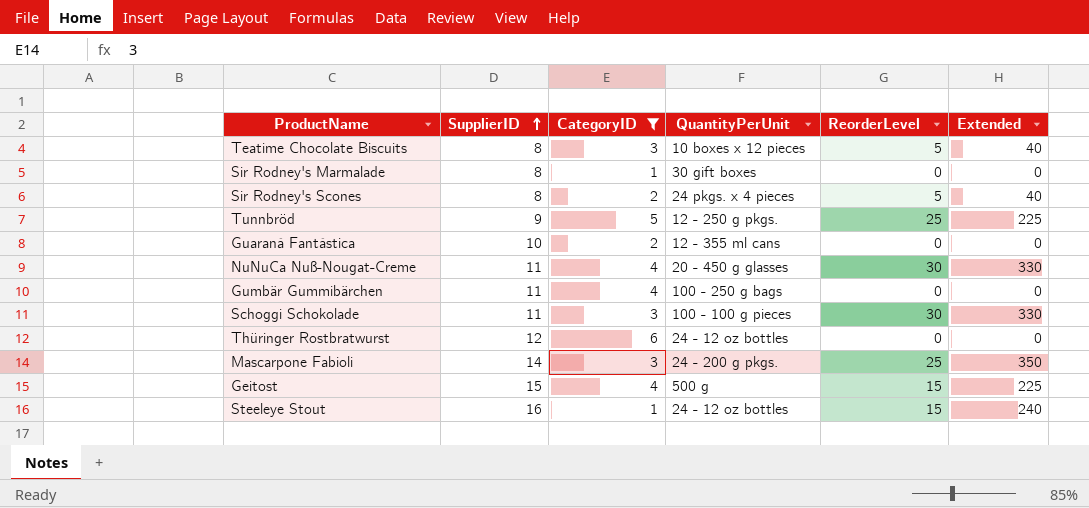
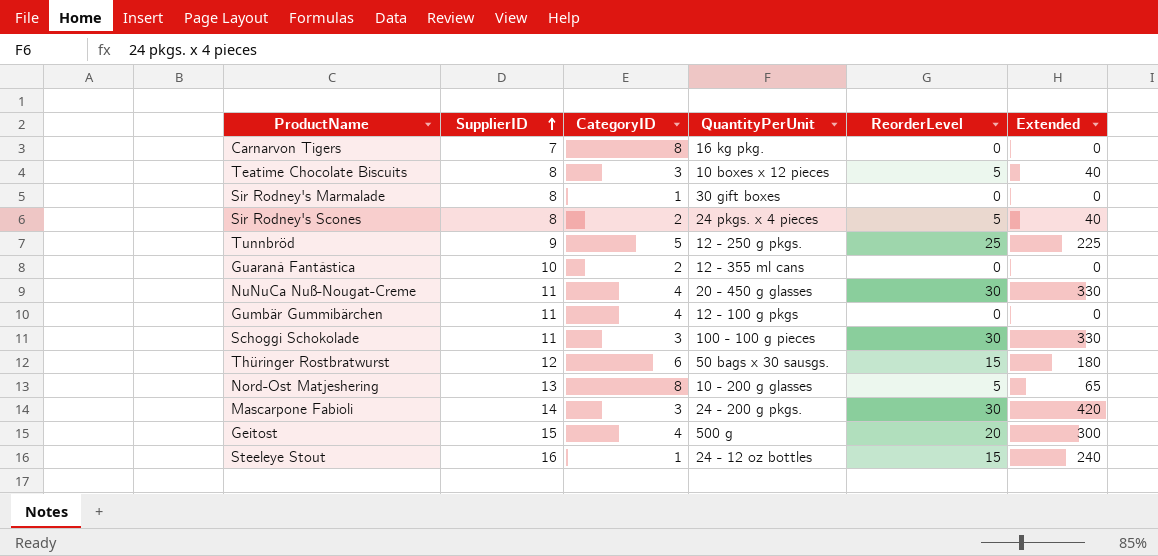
filter: CategoryID != 8 -> none
Gumbär Gummibärchen | QuantityPerUnit: 100 - 250 g bags -> 12 - 100 g pkgs
Thüringer Rostbratwurst | QuantityPerUnit: 24 - 12 oz bottles -> 50 bags x 30 sausgs.
Thüringer Rostbratwurst | ReorderLevel: 0 -> 15
Thüringer Rostbratwurst | Extended: 0 -> 180
Mascarpone Fabioli | ReorderLevel: 25 -> 30
Mascarpone Fabioli | Extended: 350 -> 420
Geitost | ReorderLevel: 15 -> 20
Geitost | Extended: 225 -> 300

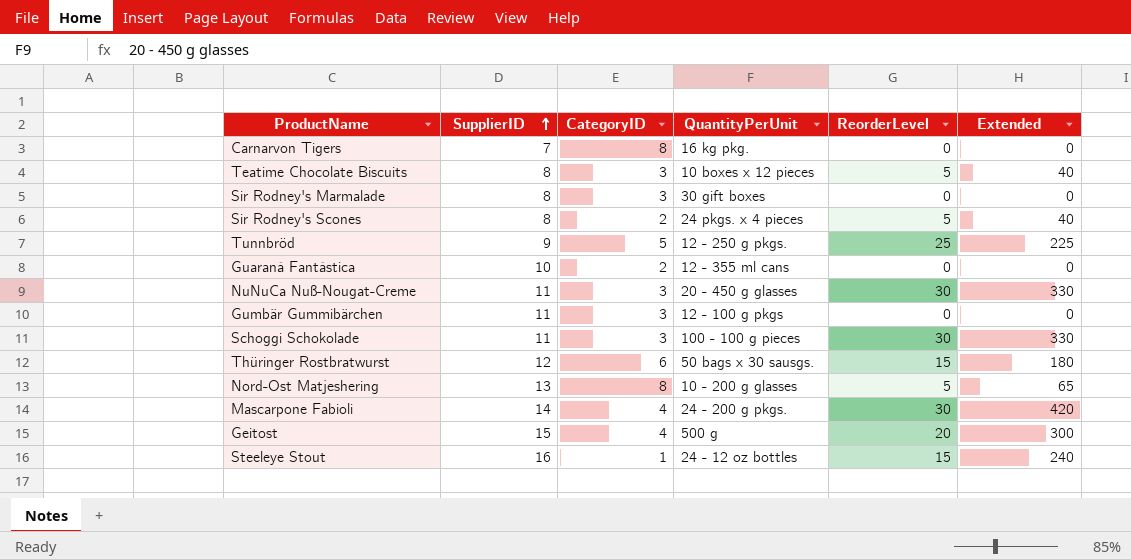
Sir Rodney's Marmalade | CategoryID: 1 -> 3
NuNuCa Nuß-Nougat-Creme | CategoryID: 4 -> 3
Gumbär Gummibärchen | CategoryID: 4 -> 3
Mascarpone Fabioli | CategoryID: 3 -> 4

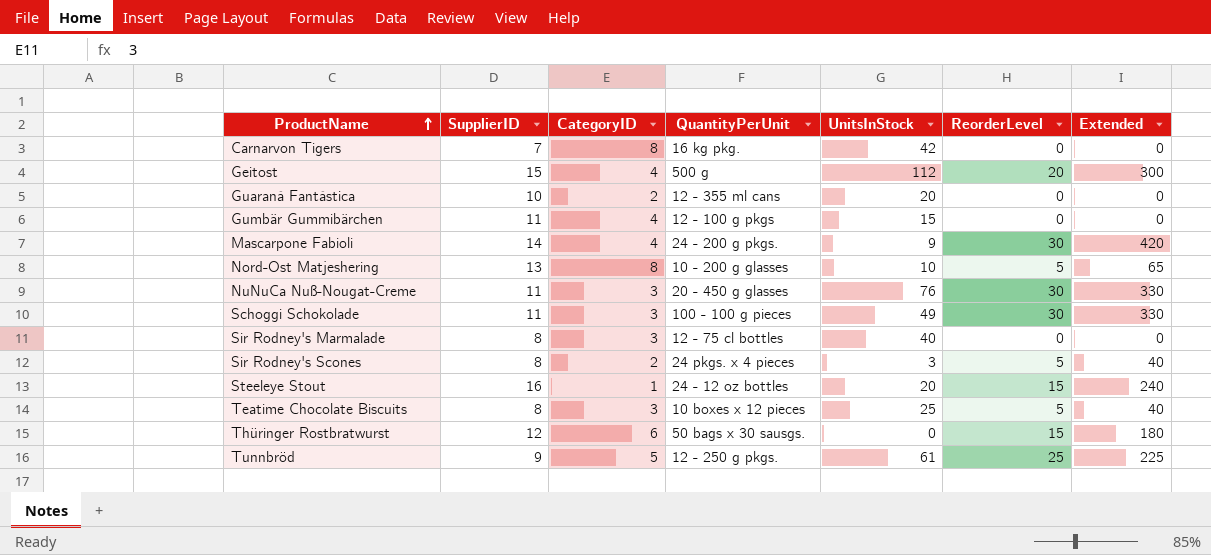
row order: SupplierID ascending -> ProductName ascending
column UnitsInStock | position: none -> 5
Gumbär Gummibärchen | CategoryID: 3 -> 4
Sir Rodney's Marmalade | QuantityPerUnit: 30 gift boxes -> 12 - 75 cl bottles

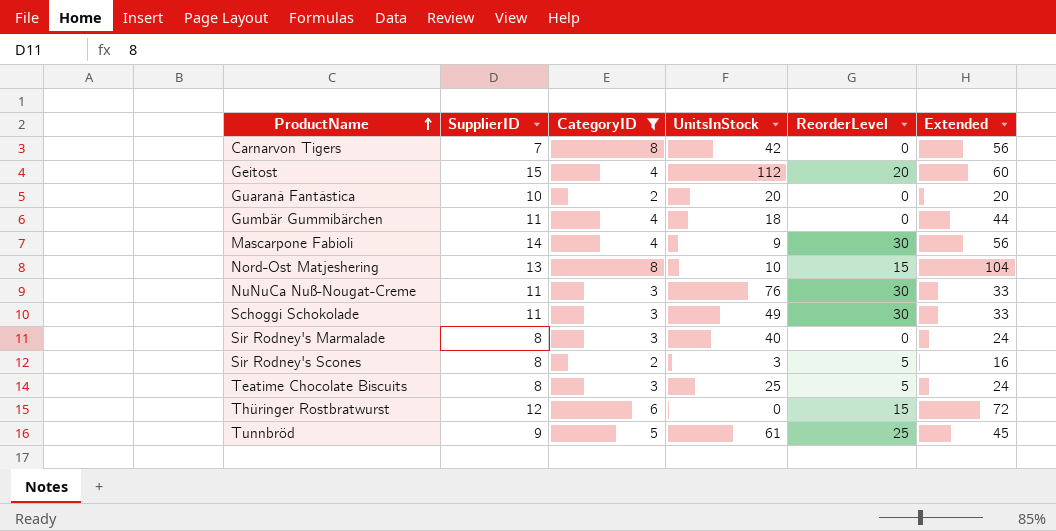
filter: none -> CategoryID != 1
column QuantityPerUnit | position: 4 -> none
column Extended | formula: [SupplierID] * [ReorderLevel] -> [SupplierID] * [CategoryID]
Gumbär Gummibärchen | UnitsInStock: 15 -> 18
Nord-Ost Matjeshering | ReorderLevel: 5 -> 15

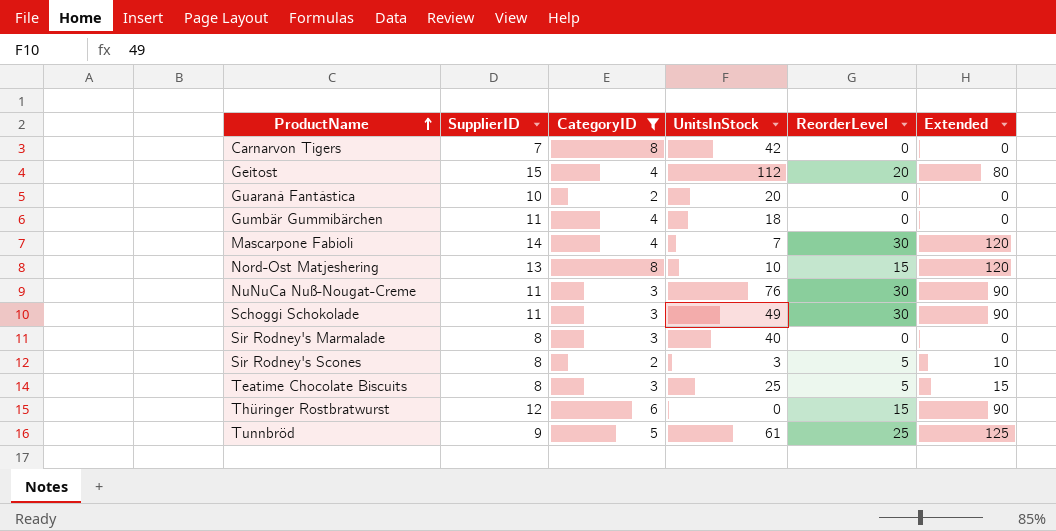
column Extended | formula: [SupplierID] * [CategoryID] -> [CategoryID] * [ReorderLevel]
Mascarpone Fabioli | UnitsInStock: 9 -> 7

